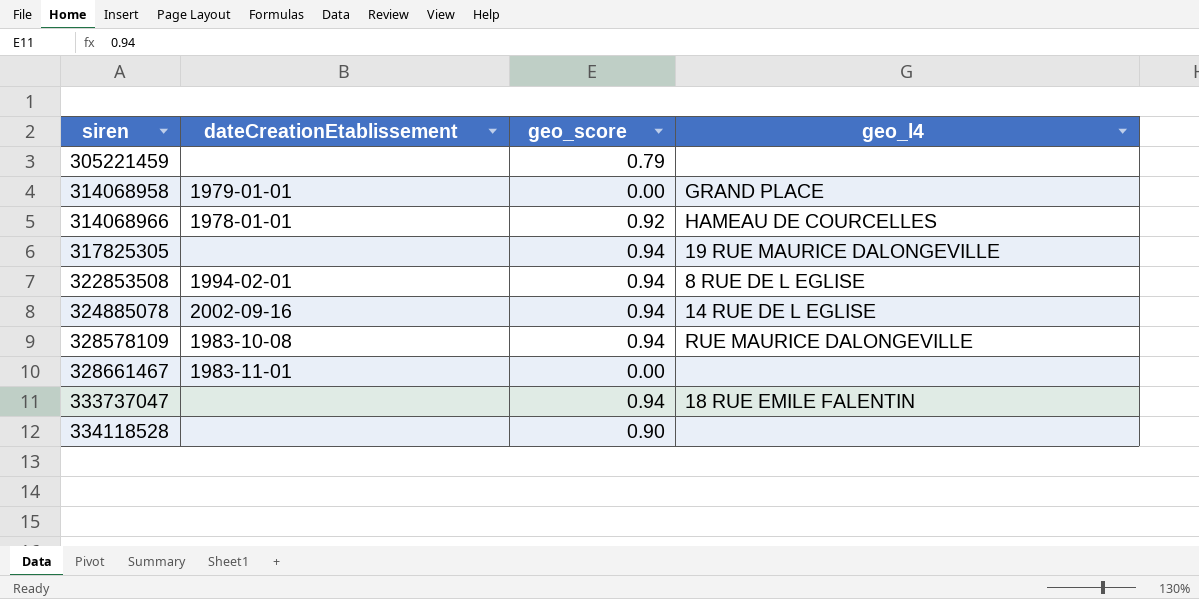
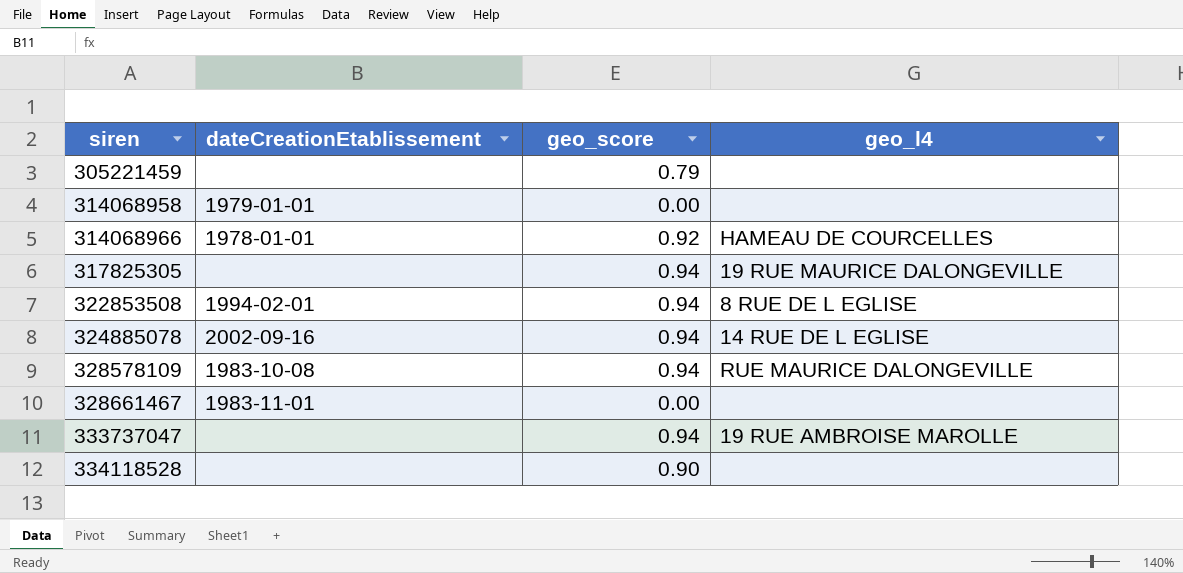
314068958 | geo_l4: GRAND PLACE -> none
333737047 | geo_l4: 18 RUE EMILE FALENTIN -> 19 RUE AMBROISE MAROLLE

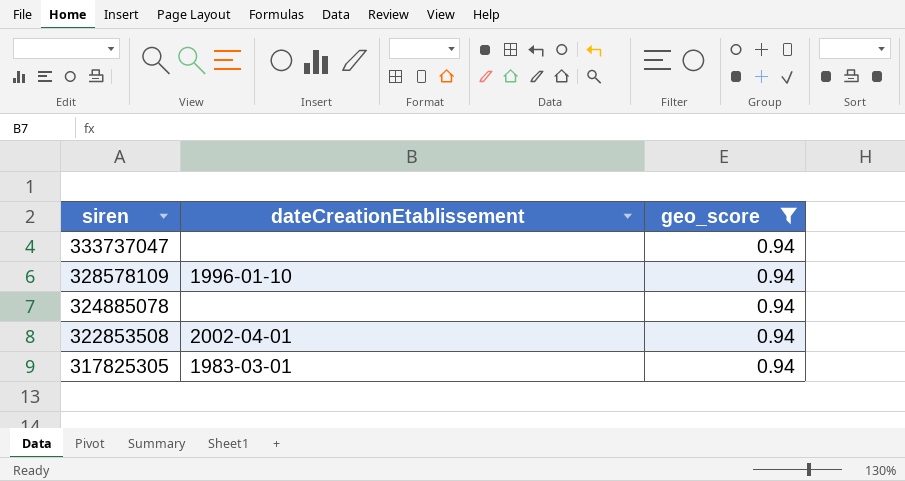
filter: none -> geo_score = 0.94
row order: siren ascending -> siren descending
column geo_l4 | position: 4 -> none
328578109 | dateCreationEtablissement: 1983-10-08 -> 1996-01-10
324885078 | dateCreationEtablissement: 2002-09-16 -> none
322853508 | dateCreationEtablissement: 1994-02-01 -> 2002-04-01
317825305 | dateCreationEtablissement: none -> 1983-03-01

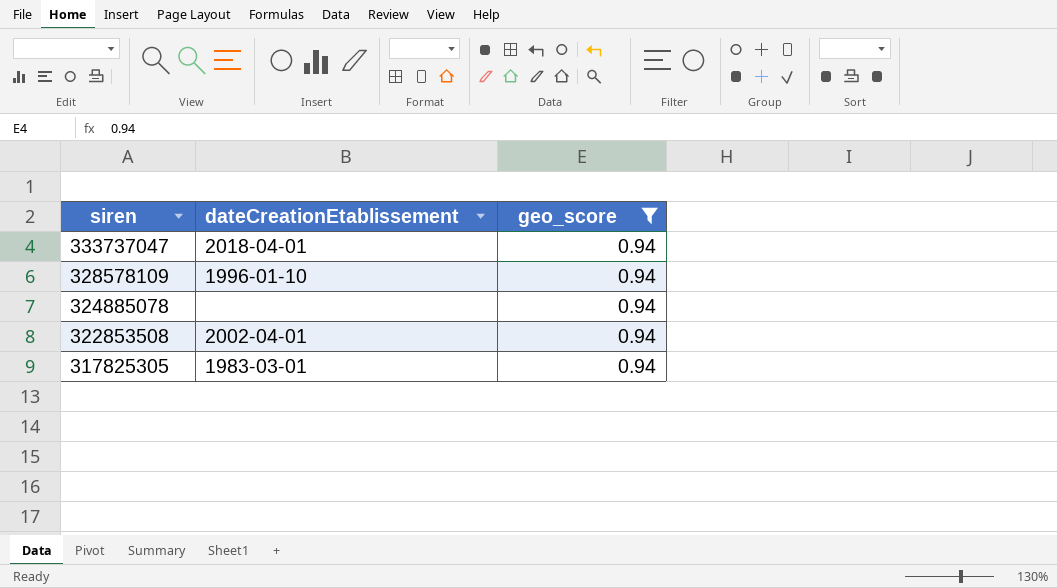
333737047 | dateCreationEtablissement: none -> 2018-04-01

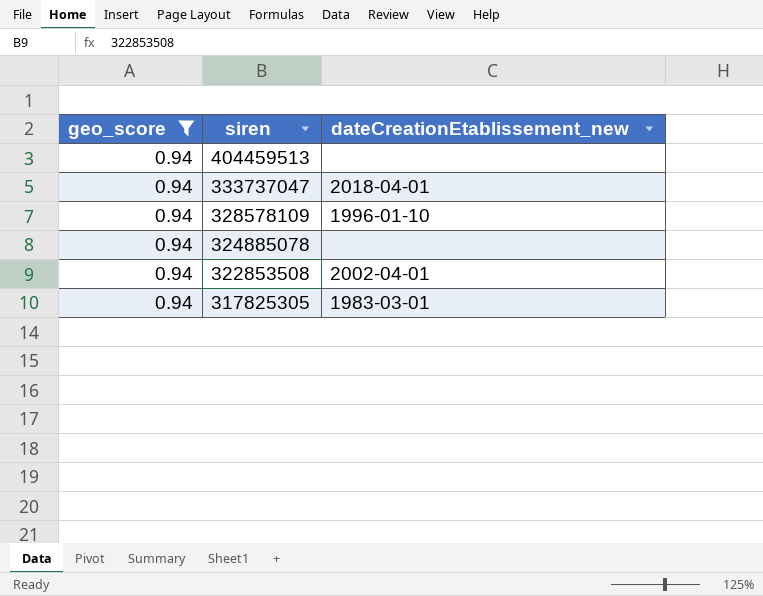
column geo_score | position: 3 -> 1
column name: dateCreationEtablissement -> dateCreationEtablissement_new
row 404459513: none -> 0.94 | none

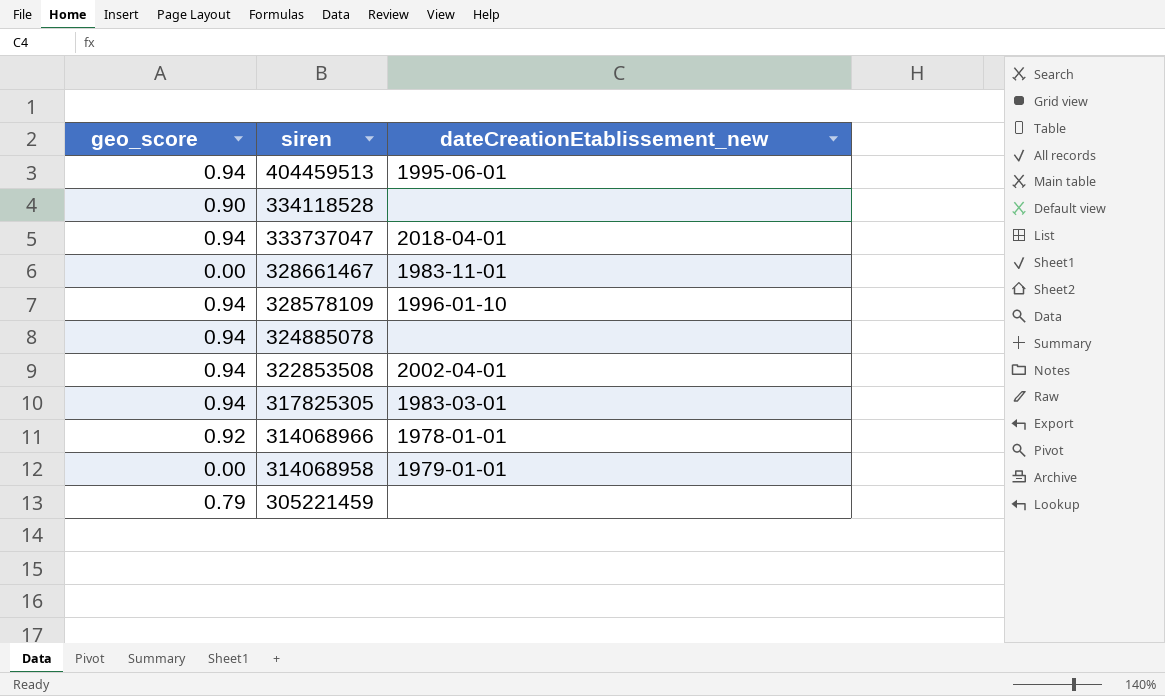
filter: geo_score = 0.94 -> none
404459513 | dateCreationEtablissement_new: none -> 1995-06-01

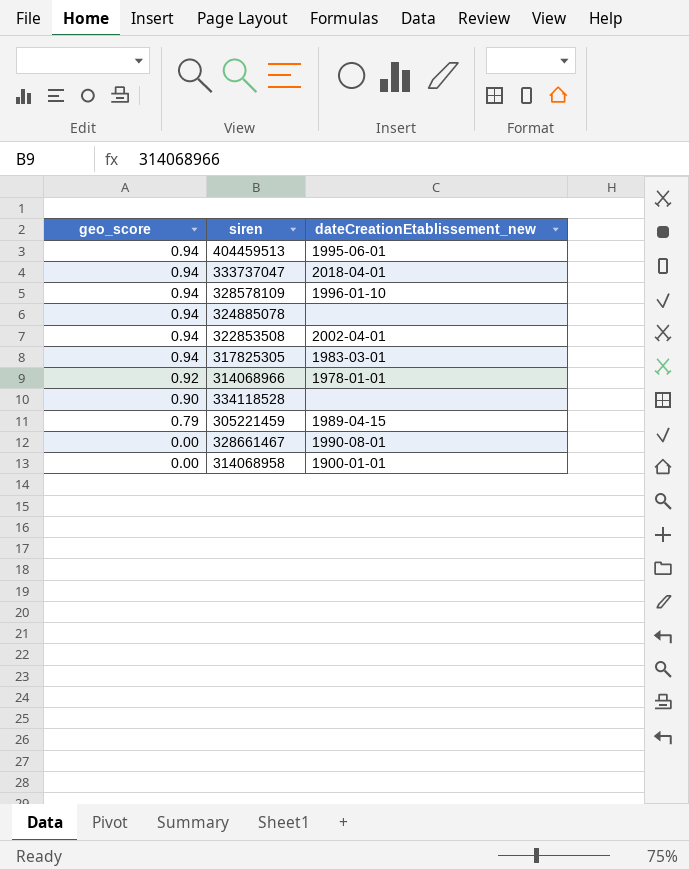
row order: siren descending -> geo_score descending
305221459 | dateCreationEtablissement_new: none -> 1989-04-15
328661467 | dateCreationEtablissement_new: 1983-11-01 -> 1990-08-01
314068958 | dateCreationEtablissement_new: 1979-01-01 -> 1900-01-01

